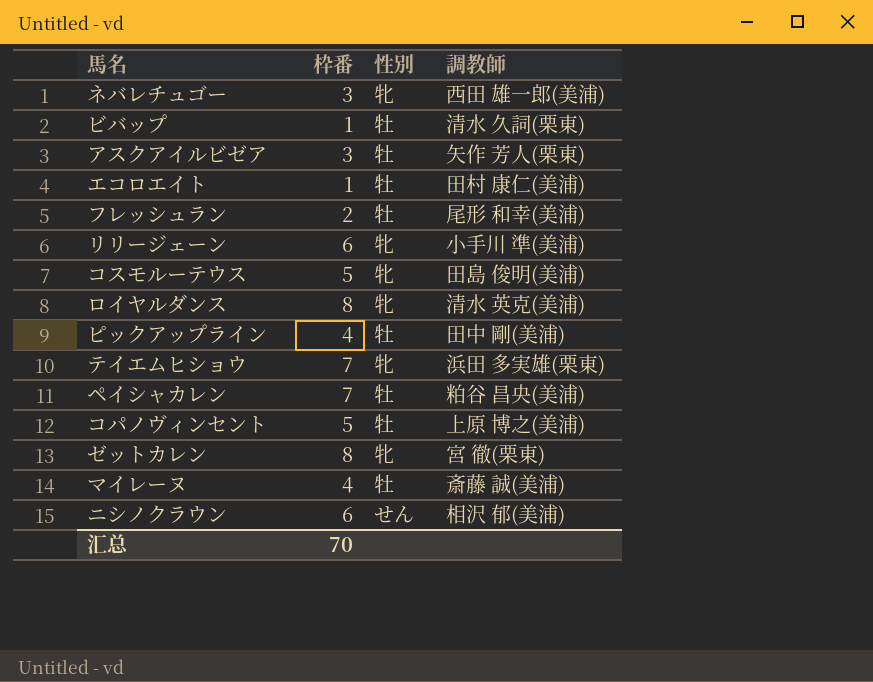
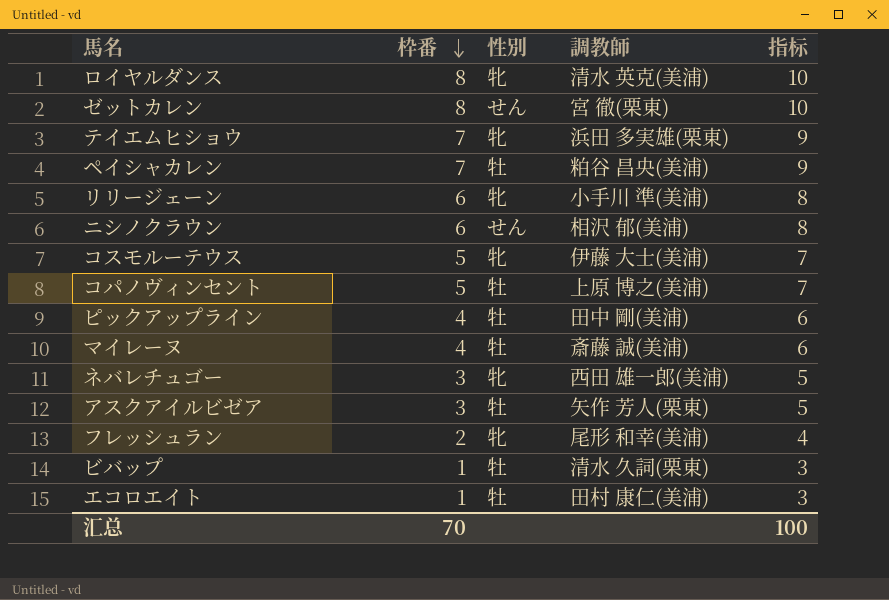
row order: none -> 枠番 descending
column 指标 | formula: none -> [枠番] + 2
ゼットカレン | 性別: 牝 -> せん
コスモルーテウス | 調教師: 田島 俊明(美浦) -> 伊藤 大士(美浦)
フレッシュラン | 性別: 牡 -> 牝

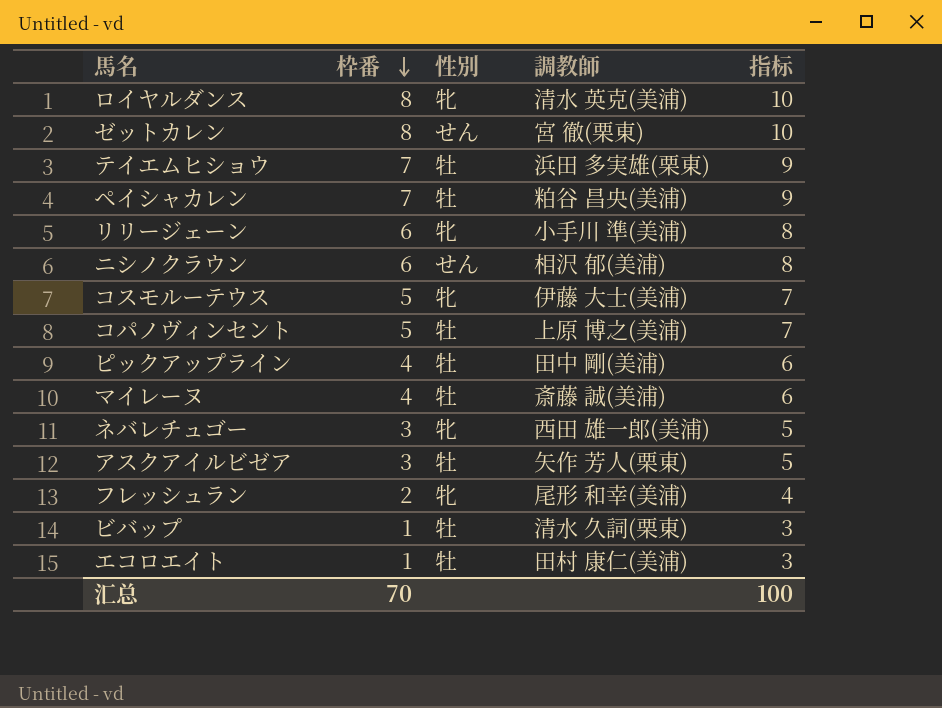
テイエムヒショウ | 性別: 牝 -> 牡

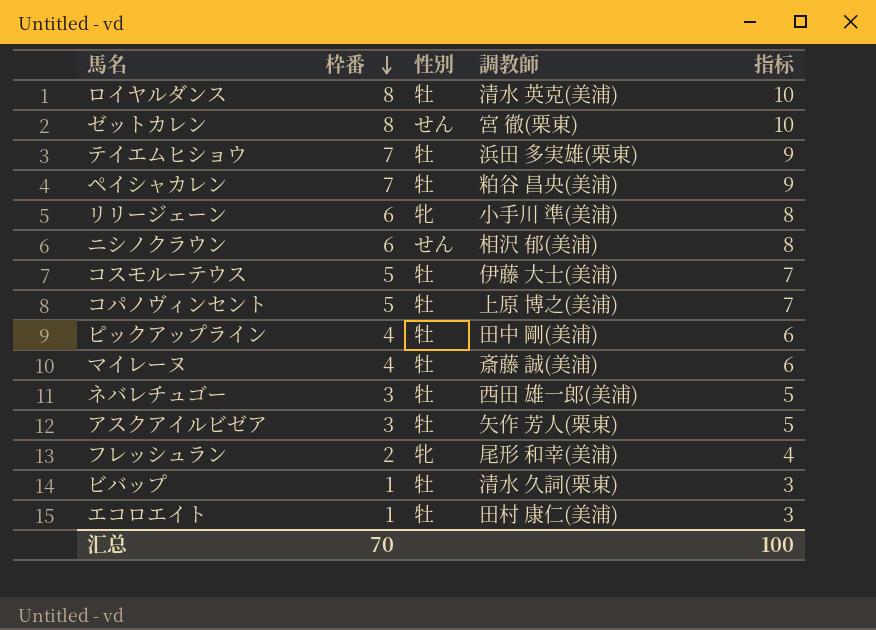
ロイヤルダンス | 性別: 牝 -> 牡
コスモルーテウス | 性別: 牝 -> 牡
ネバレチュゴー | 性別: 牝 -> 牡

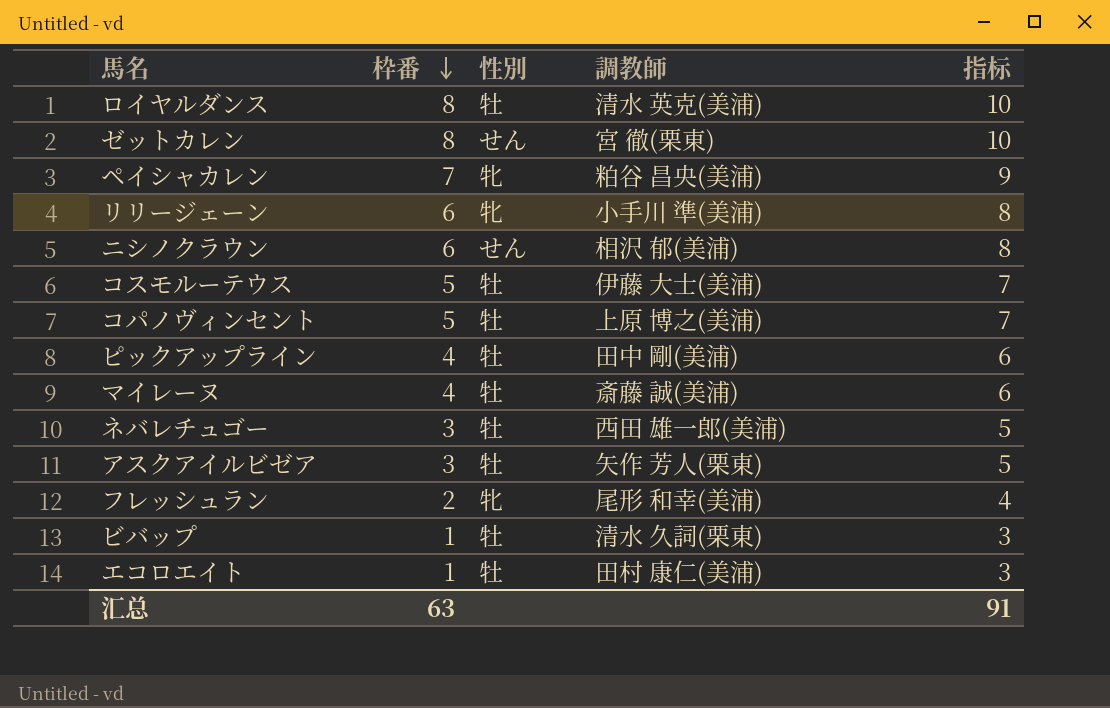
row テイエムヒショウ: 7 | 牡 | 浜田 多実雄(栗東) | 9 -> none
ペイシャカレン | 性別: 牡 -> 牝
汇总 | 枠番: 70 -> 63
汇总 | 指标: 100 -> 91

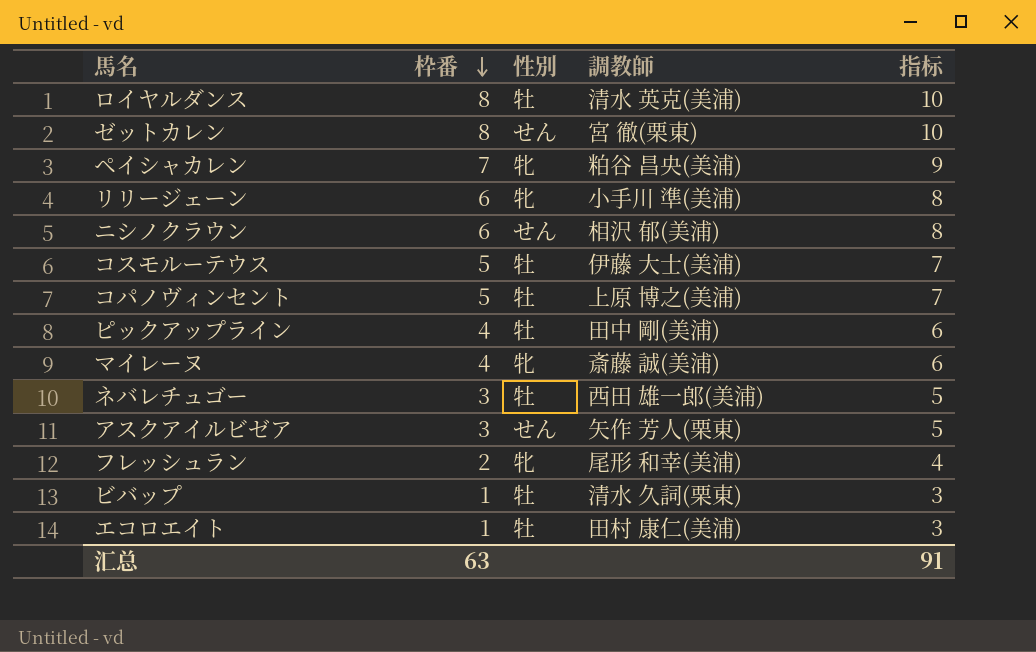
マイレーヌ | 性別: 牡 -> 牝
アスクアイルビゼア | 性別: 牡 -> せん

